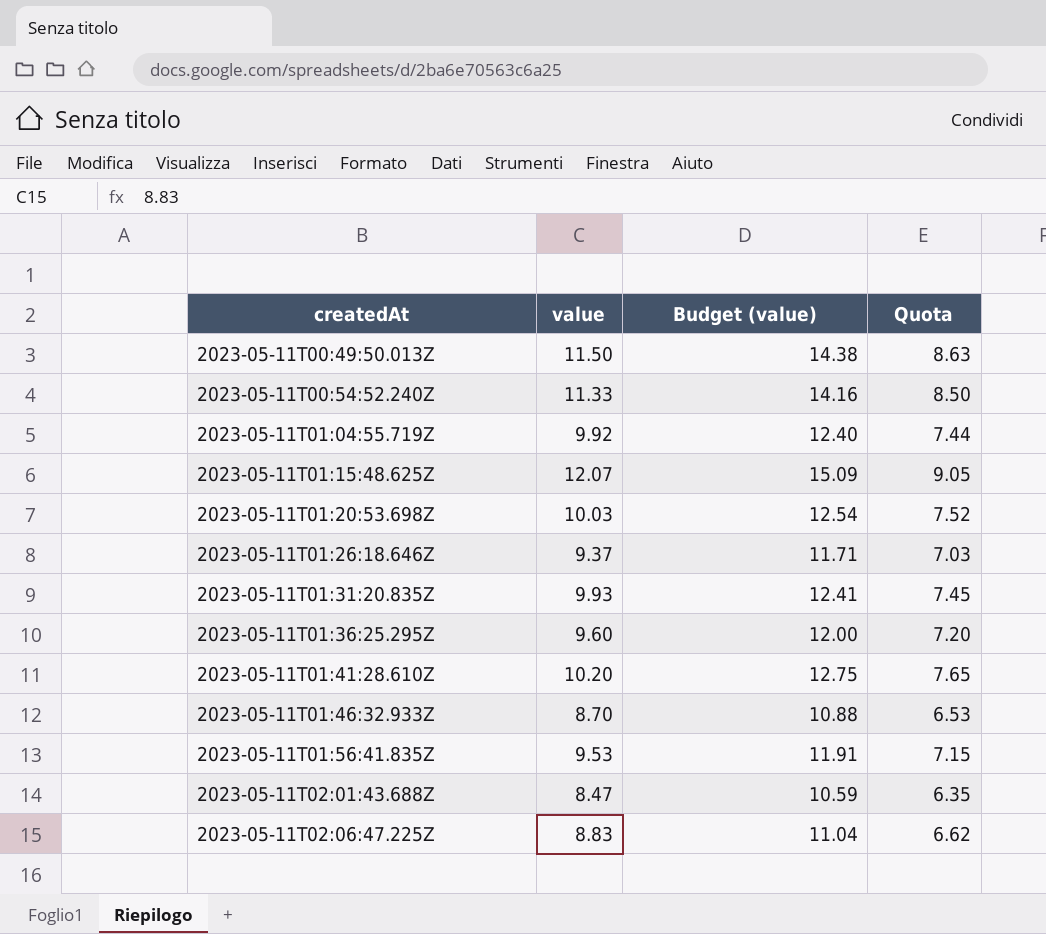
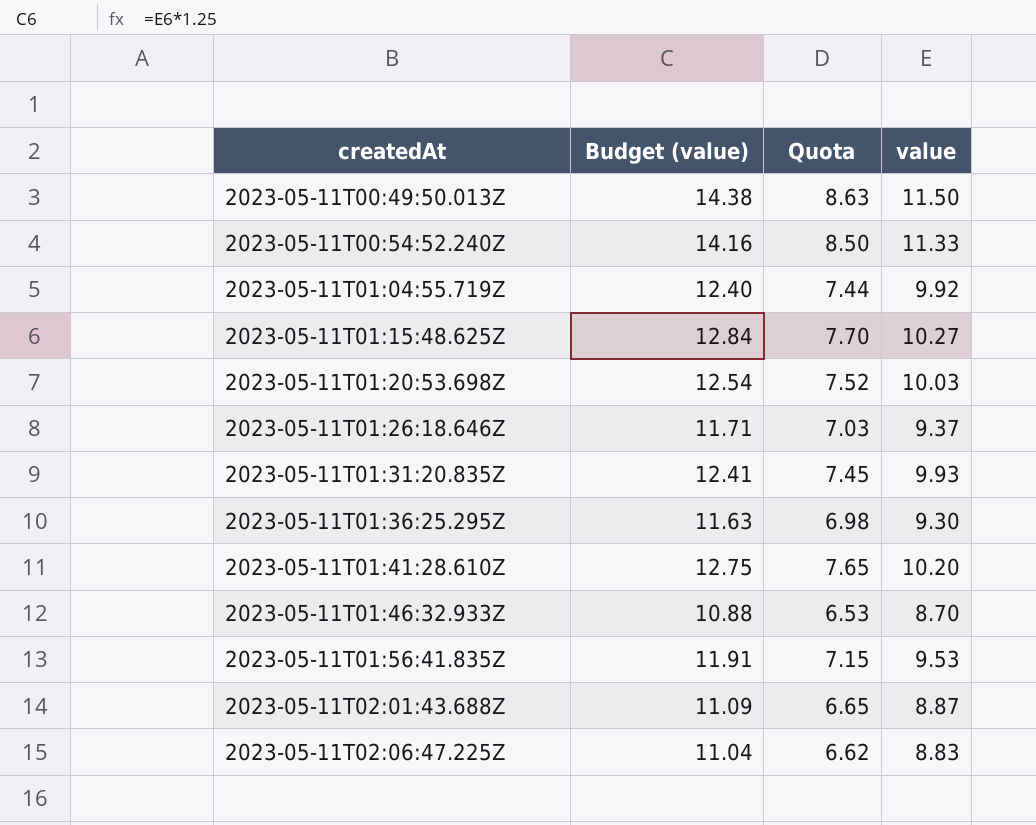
column value | position: 2 -> 4
2023-05-11T01:15:48.625Z | Budget (value): 15.09 -> 12.84
2023-05-11T01:15:48.625Z | Quota: 9.05 -> 7.70
2023-05-11T01:15:48.625Z | value: 12.07 -> 10.27
2023-05-11T01:36:25.295Z | Budget (value): 12.00 -> 11.63
2023-05-11T01:36:25.295Z | Quota: 7.20 -> 6.98
2023-05-11T01:36:25.295Z | value: 9.60 -> 9.30
2023-05-11T02:01:43.688Z | Budget (value): 10.59 -> 11.09
2023-05-11T02:01:43.688Z | Quota: 6.35 -> 6.65
2023-05-11T02:01:43.688Z | value: 8.47 -> 8.87

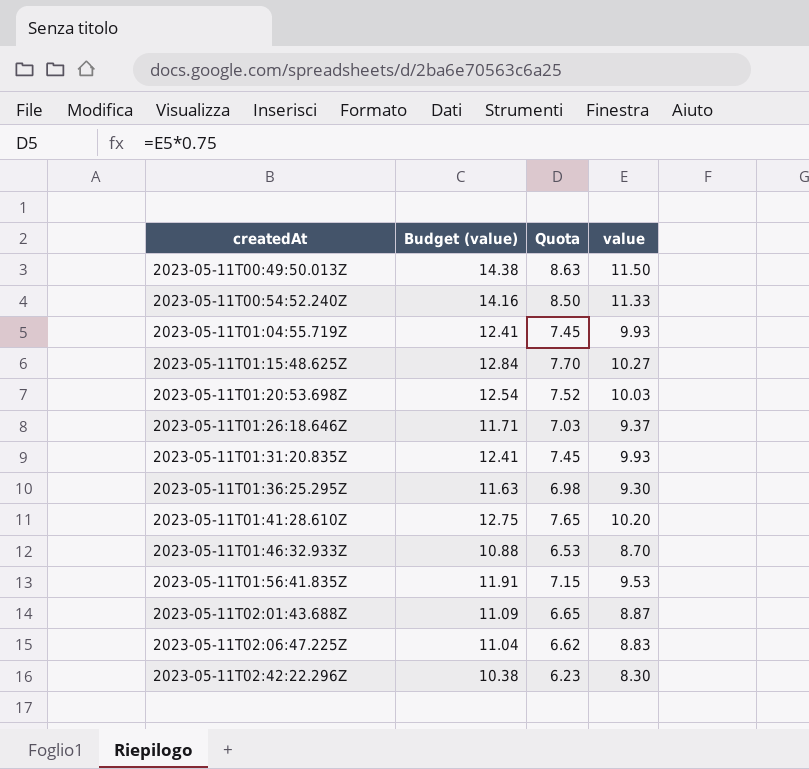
2023-05-11T01:04:55.719Z | Budget (value): 12.40 -> 12.41
2023-05-11T01:04:55.719Z | Quota: 7.44 -> 7.45
2023-05-11T01:04:55.719Z | value: 9.92 -> 9.93
row 2023-05-11T02:42:22.296Z: none -> 10.38 | 6.23 | 8.30

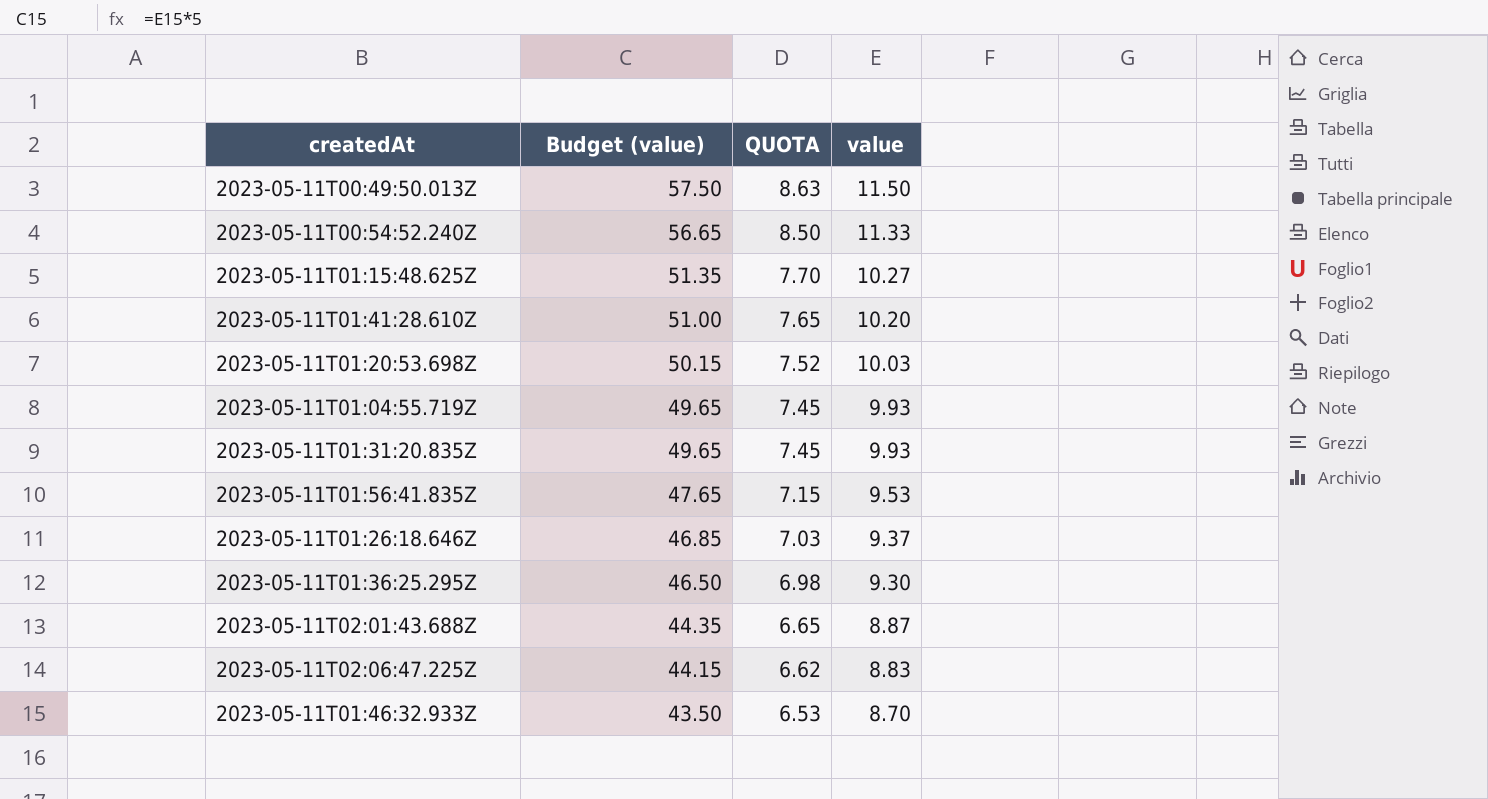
row order: createdAt ascending -> Budget (value) descending
column Budget (value) | formula: [value] * 1.25 -> [value] * 5
column name: Quota -> QUOTA
row 2023-05-11T02:42:22.296Z: 10.38 | 6.23 | 8.30 -> none

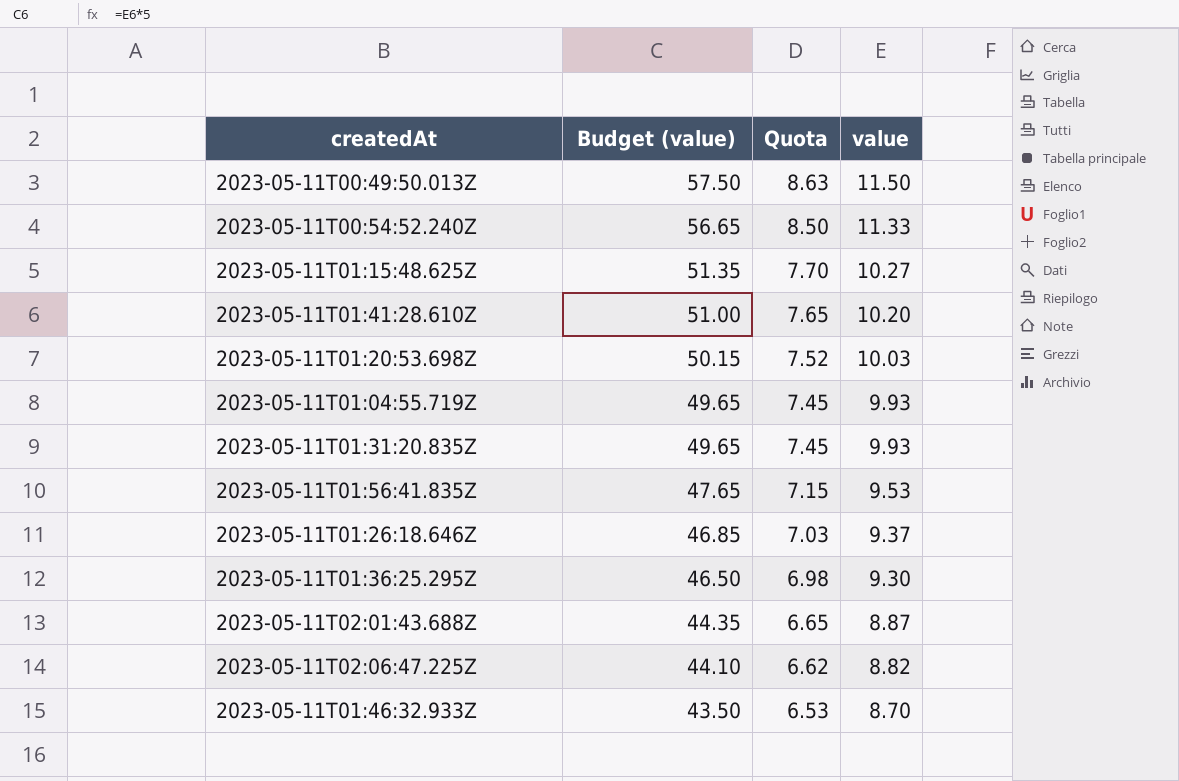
column name: QUOTA -> Quota
2023-05-11T02:06:47.225Z | Budget (value): 44.15 -> 44.10
2023-05-11T02:06:47.225Z | value: 8.83 -> 8.82

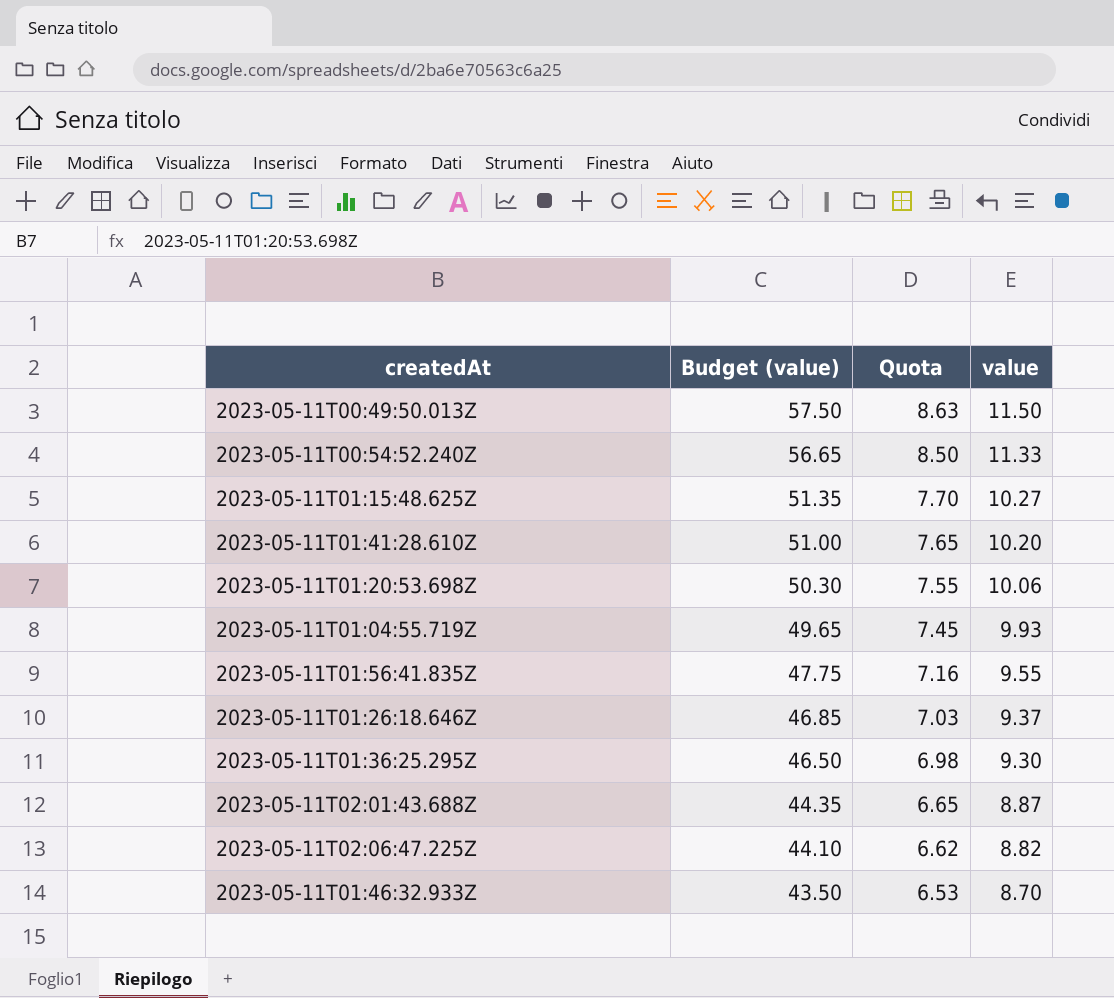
row 2023-05-11T01:31:20.835Z: 49.65 | 7.45 | 9.93 -> none
2023-05-11T01:20:53.698Z | Budget (value): 50.15 -> 50.30
2023-05-11T01:20:53.698Z | Quota: 7.52 -> 7.55
2023-05-11T01:20:53.698Z | value: 10.03 -> 10.06
2023-05-11T01:56:41.835Z | Budget (value): 47.65 -> 47.75
2023-05-11T01:56:41.835Z | Quota: 7.15 -> 7.16
2023-05-11T01:56:41.835Z | value: 9.53 -> 9.55

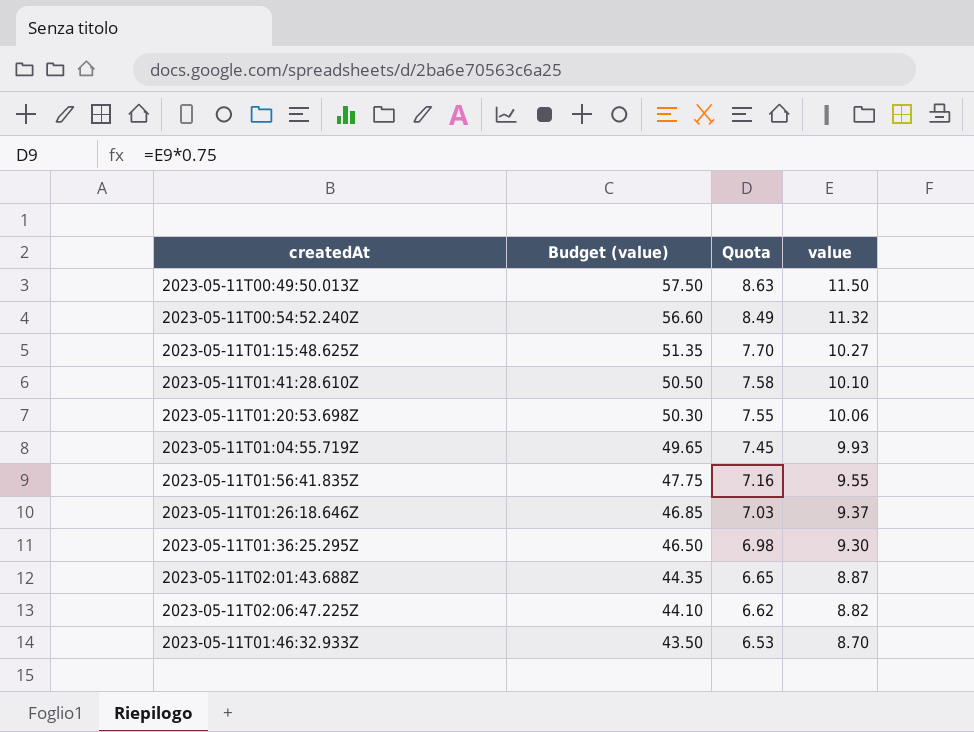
2023-05-11T00:54:52.240Z | Budget (value): 56.65 -> 56.60
2023-05-11T00:54:52.240Z | Quota: 8.50 -> 8.49
2023-05-11T00:54:52.240Z | value: 11.33 -> 11.32
2023-05-11T01:41:28.610Z | Budget (value): 51.00 -> 50.50
2023-05-11T01:41:28.610Z | Quota: 7.65 -> 7.58
2023-05-11T01:41:28.610Z | value: 10.20 -> 10.10

